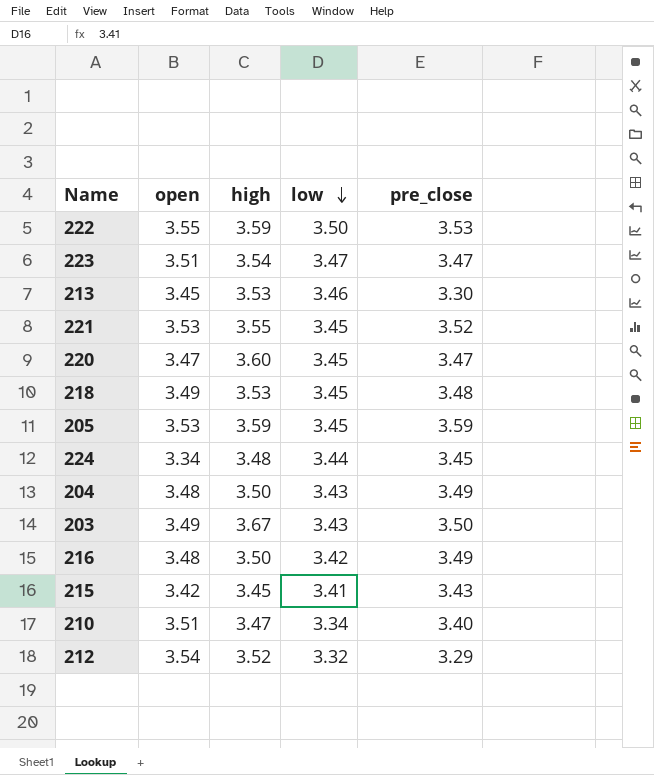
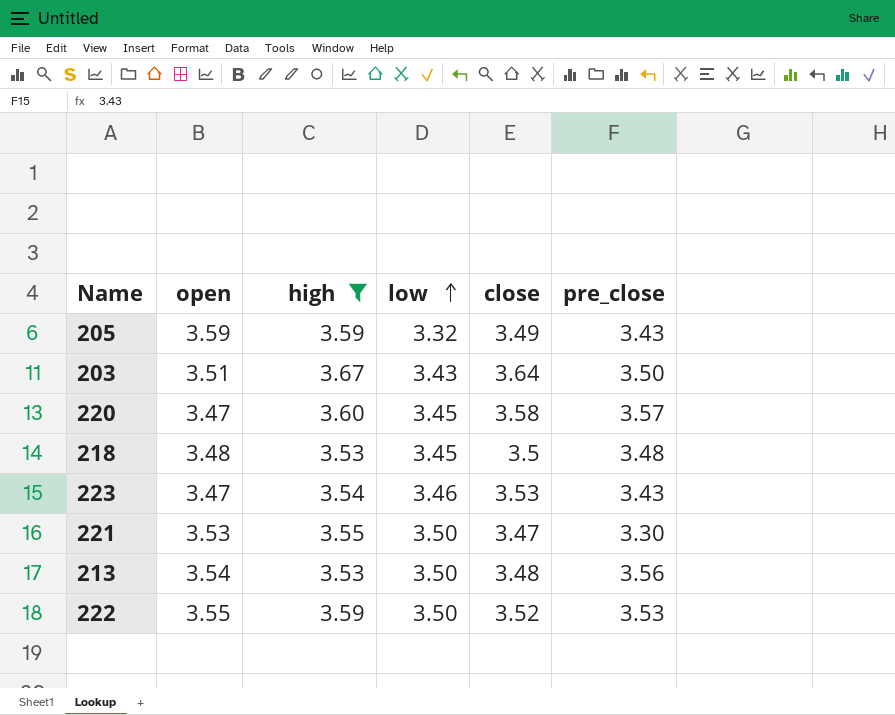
filter: none -> high >= 3.53
row order: low descending -> low ascending
column close | position: none -> 5
205 | open: 3.53 -> 3.59
205 | low: 3.45 -> 3.32
205 | pre_close: 3.59 -> 3.43
203 | open: 3.49 -> 3.51
220 | pre_close: 3.47 -> 3.57
218 | open: 3.49 -> 3.48
223 | open: 3.51 -> 3.47
223 | low: 3.47 -> 3.46
223 | pre_close: 3.47 -> 3.43
221 | low: 3.45 -> 3.50
221 | pre_close: 3.52 -> 3.30
213 | open: 3.45 -> 3.54
213 | low: 3.46 -> 3.50
213 | pre_close: 3.30 -> 3.56

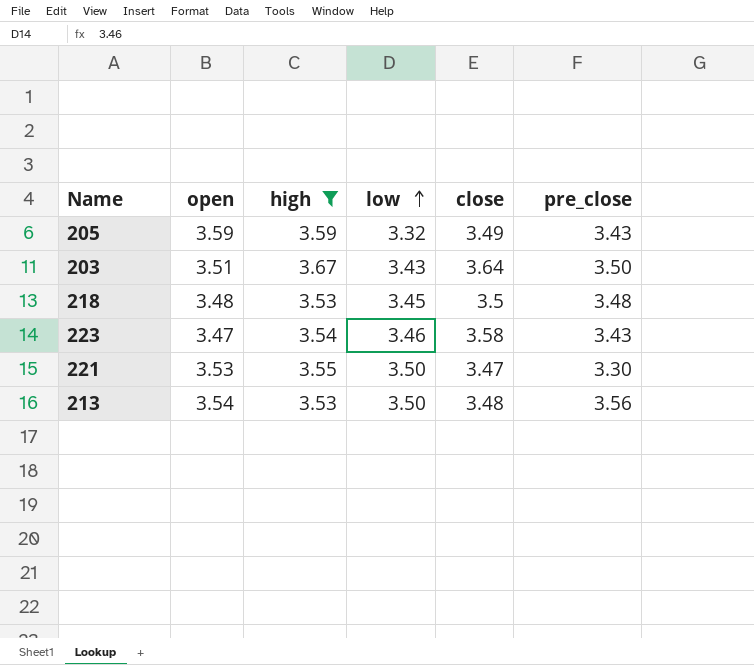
row 220: 3.47 | 3.60 | 3.45 | 3.58 | 3.57 -> none
row 222: 3.55 | 3.59 | 3.50 | 3.52 | 3.53 -> none
223 | close: 3.53 -> 3.58

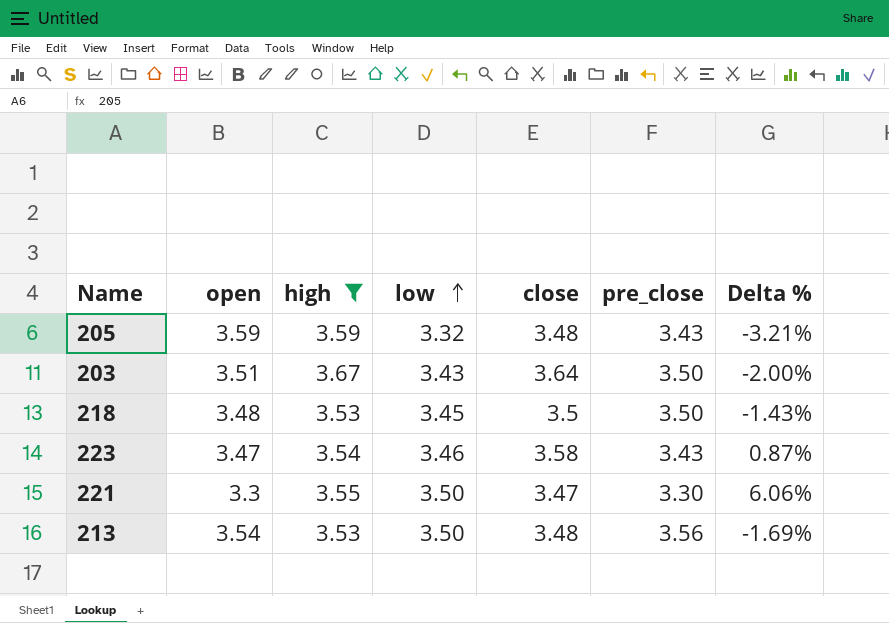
column Delta % | formula: none -> ([low] - [pre_close]) / [pre_close]
205 | close: 3.49 -> 3.48
218 | pre_close: 3.48 -> 3.50
221 | open: 3.53 -> 3.3

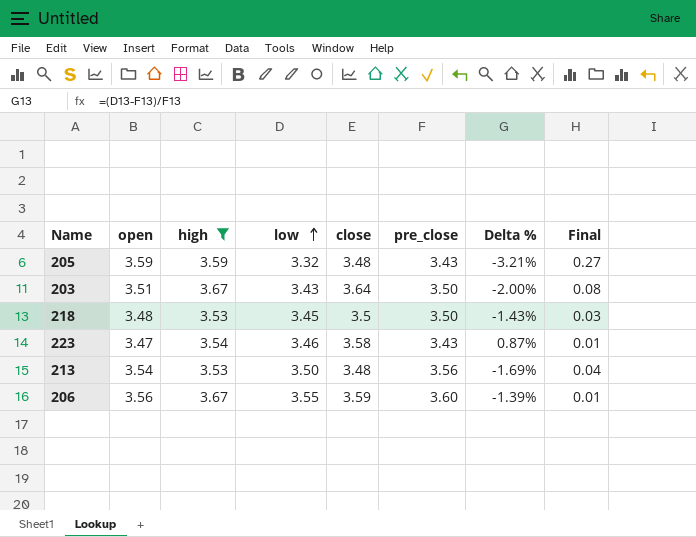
column Final | formula: none -> [open] - [low]
row 221: 3.3 | 3.55 | 3.50 | 3.47 | 3.30 | 6.06% -> none
row 206: none -> 3.56 | 3.67 | 3.55 | 3.59 | 3.60 | -1.39% | 0.01

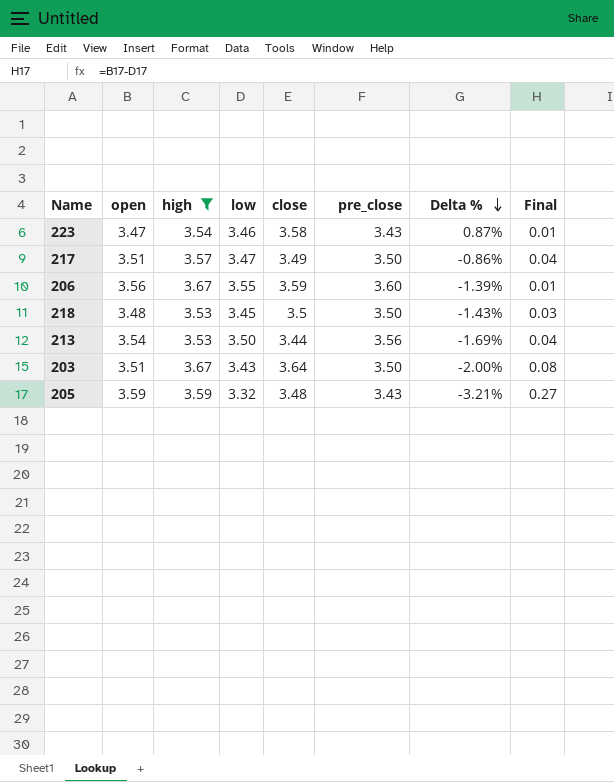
row order: low ascending -> Delta % descending
row 217: none -> 3.51 | 3.57 | 3.47 | 3.49 | 3.50 | -0.86% | 0.04
213 | close: 3.48 -> 3.44

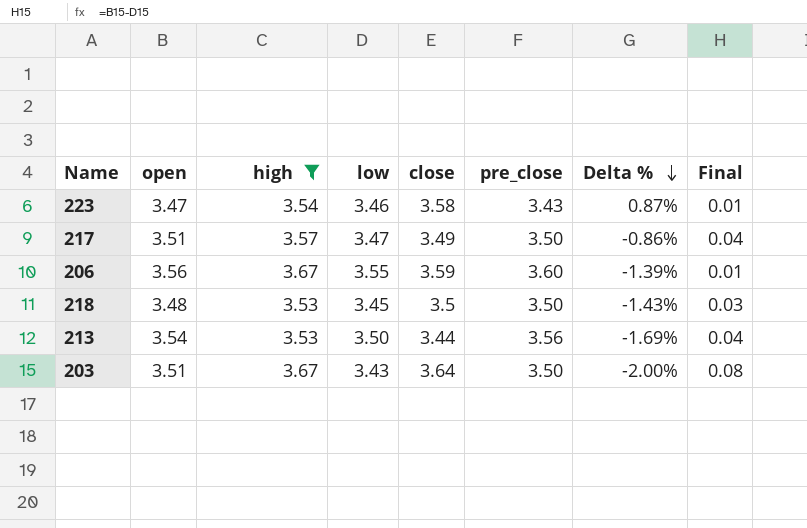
row 205: 3.59 | 3.59 | 3.32 | 3.48 | 3.43 | -3.21% | 0.27 -> none

